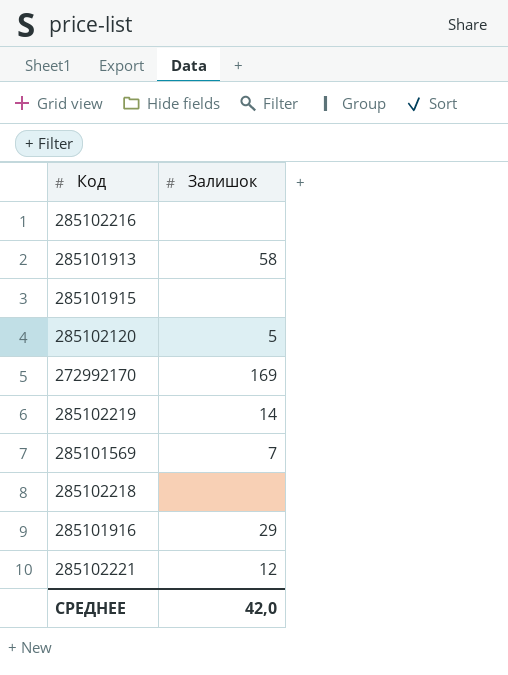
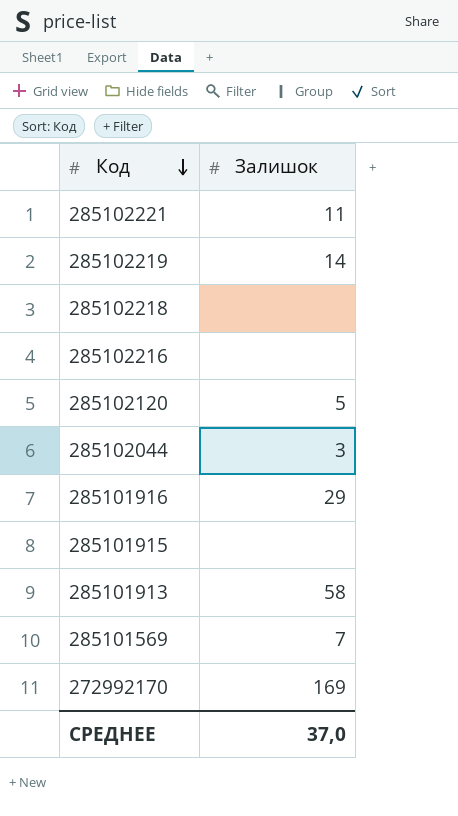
row order: none -> Код descending
285102221 | Залишок: 12 -> 11
row 285102044: none -> 3
СРЕДНЕЕ | Залишок: 42,0 -> 37,0

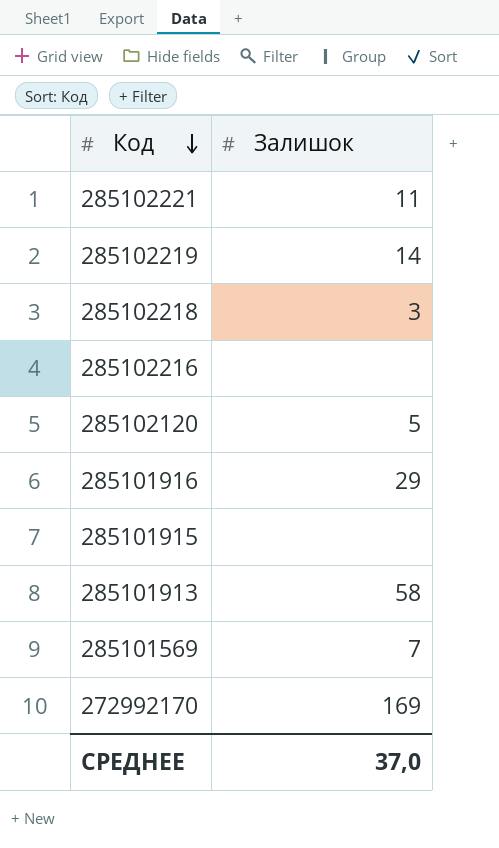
row 285102044: 3 -> none
285102218 | Залишок: none -> 3

